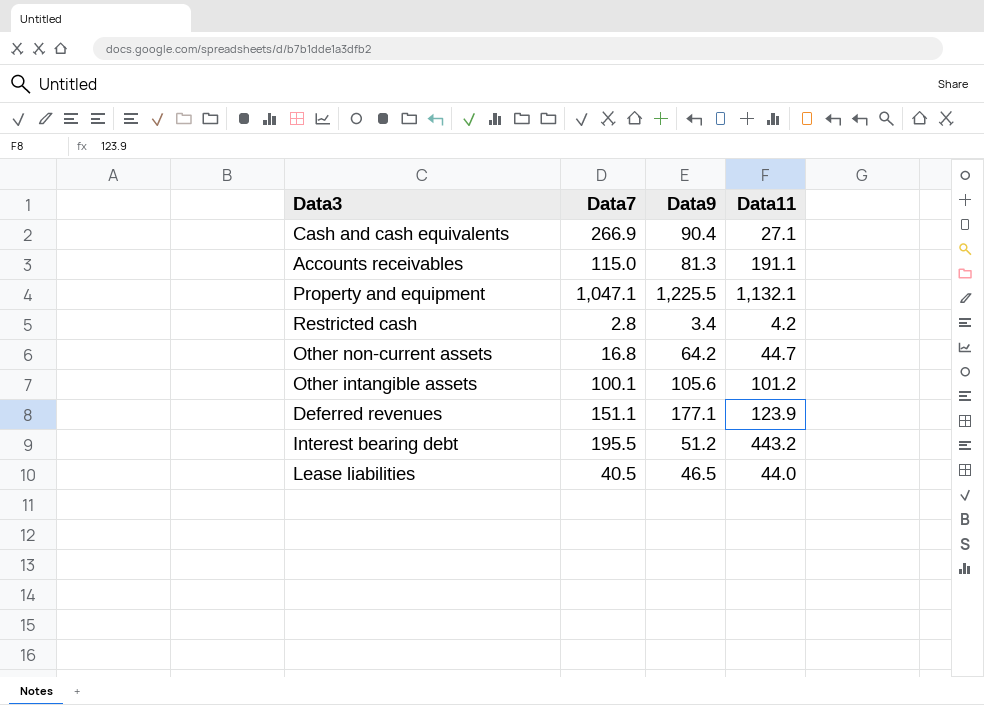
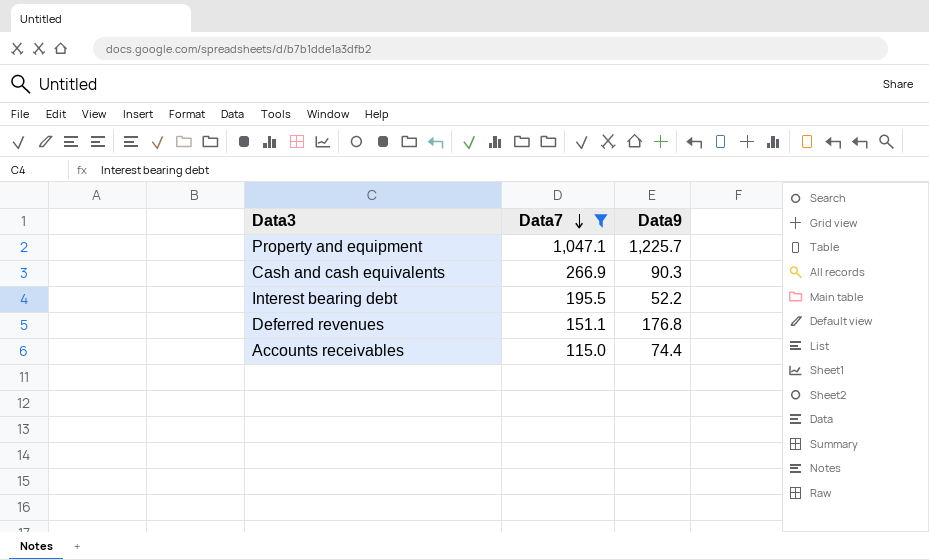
filter: none -> Data7 >= 115.0
row order: none -> Data7 descending
column Data11 | position: 4 -> none
Property and equipment | Data9: 1,225.5 -> 1,225.7
Cash and cash equivalents | Data9: 90.4 -> 90.3
Interest bearing debt | Data9: 51.2 -> 52.2
Deferred revenues | Data9: 177.1 -> 176.8
Accounts receivables | Data9: 81.3 -> 74.4

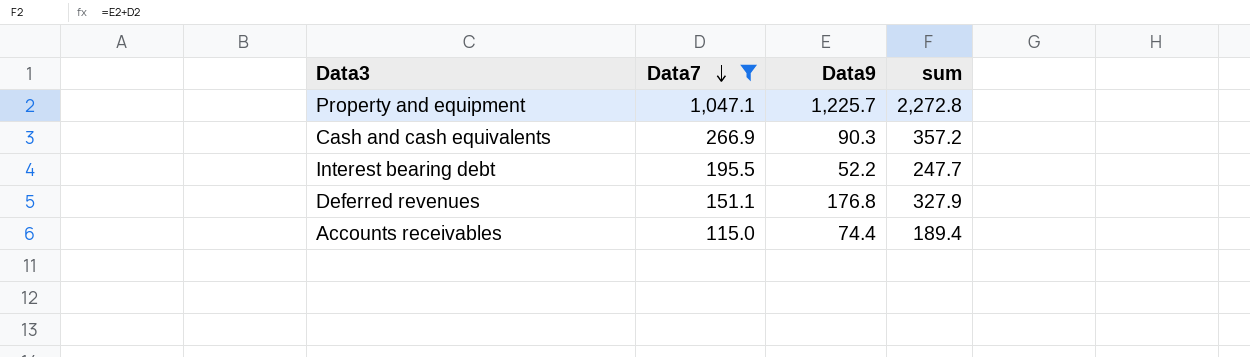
column sum | formula: none -> [Data7] + [Data9]

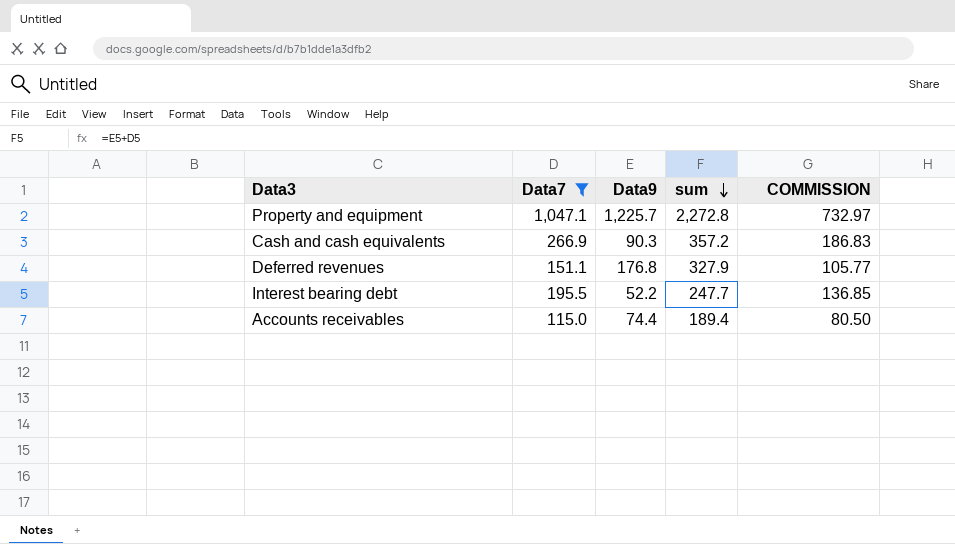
row order: Data7 descending -> sum descending
column COMMISSION | formula: none -> [Data7] * 0.7

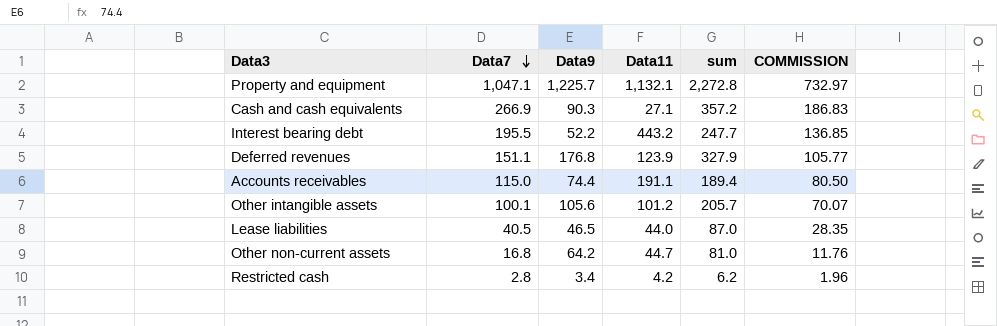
filter: Data7 >= 115.0 -> none
row order: sum descending -> Data7 descending
column Data11 | position: none -> 4

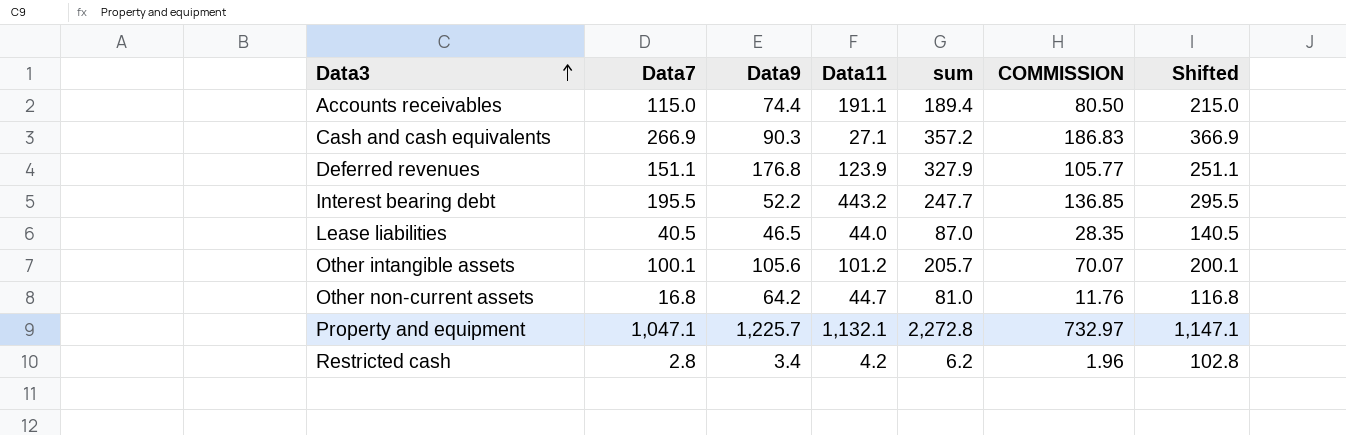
row order: Data7 descending -> Data3 ascending
column Shifted | formula: none -> [Data7] + 100

